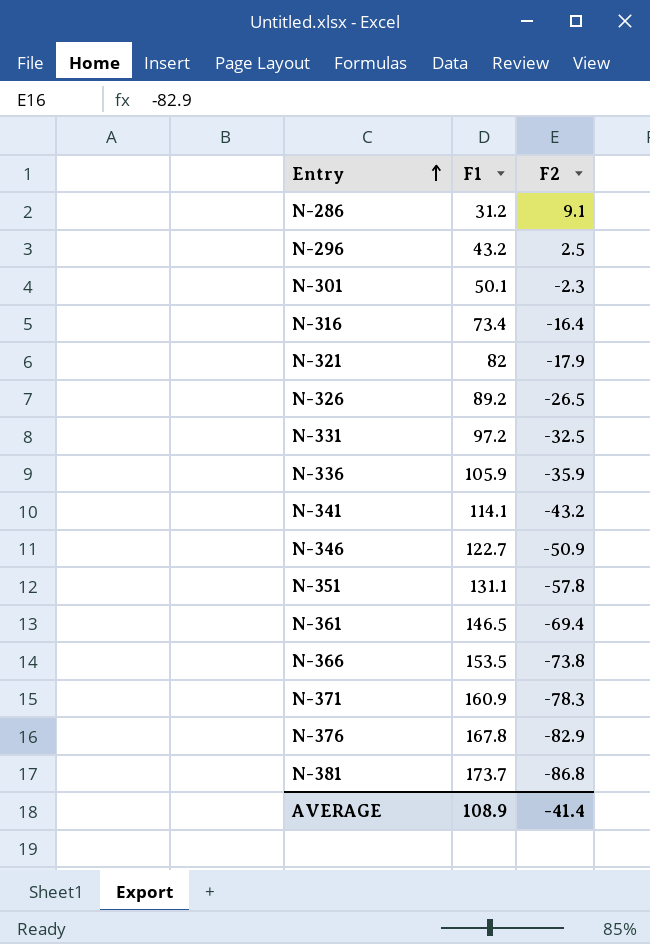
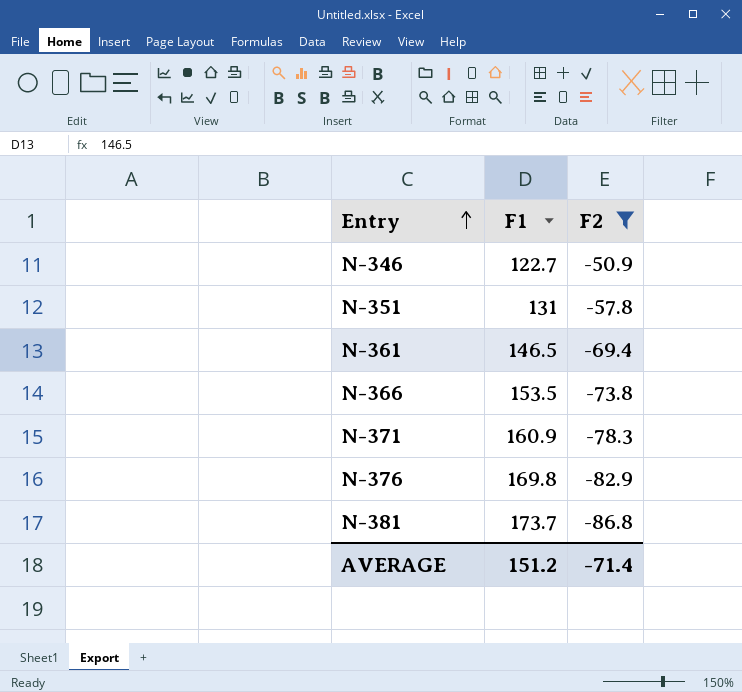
filter: none -> F2 <= -50.9
N-351 | F1: 131.1 -> 131
N-376 | F1: 167.8 -> 169.8
AVERAGE | F1: 108.9 -> 151.2
AVERAGE | F2: -41.4 -> -71.4

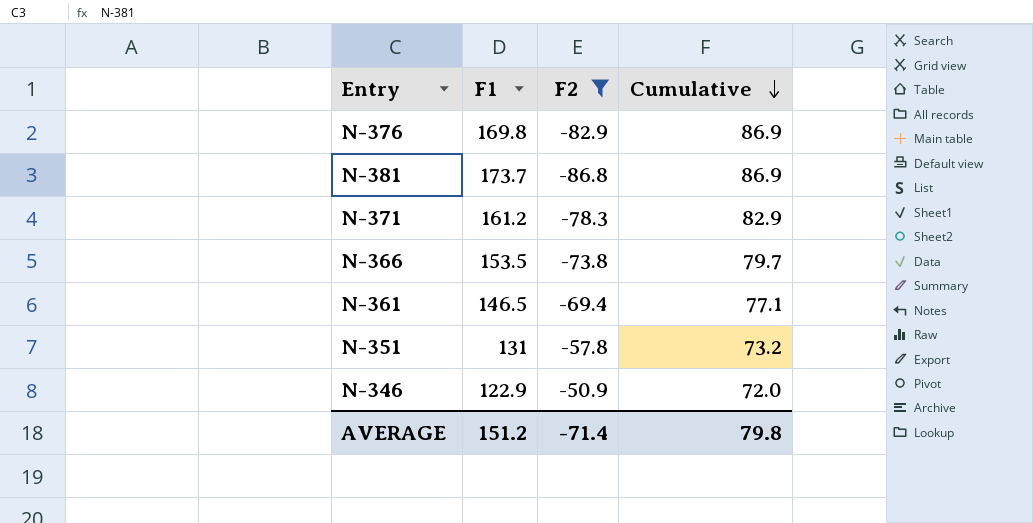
row order: Entry ascending -> Cumulative descending
column Cumulative | formula: none -> [F1] + [F2]
N-371 | F1: 160.9 -> 161.2
N-346 | F1: 122.7 -> 122.9

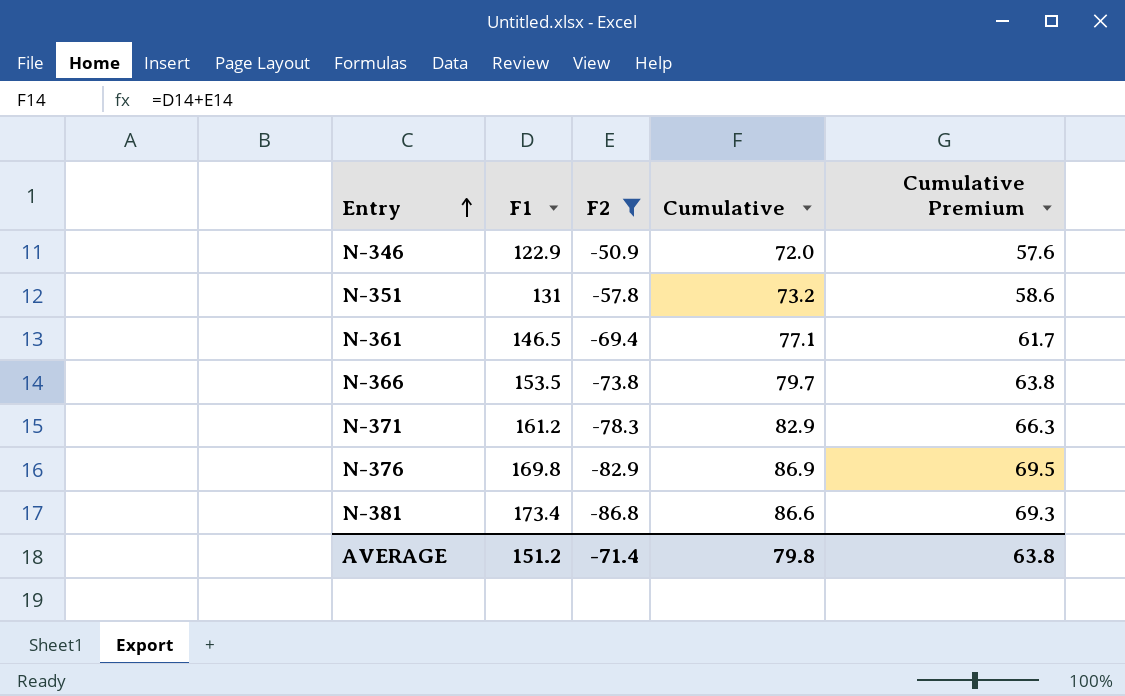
row order: Cumulative descending -> Entry ascending
column Cumulative Premium | formula: none -> [Cumulative] * 0.8
N-381 | F1: 173.7 -> 173.4
N-381 | Cumulative: 86.9 -> 86.6

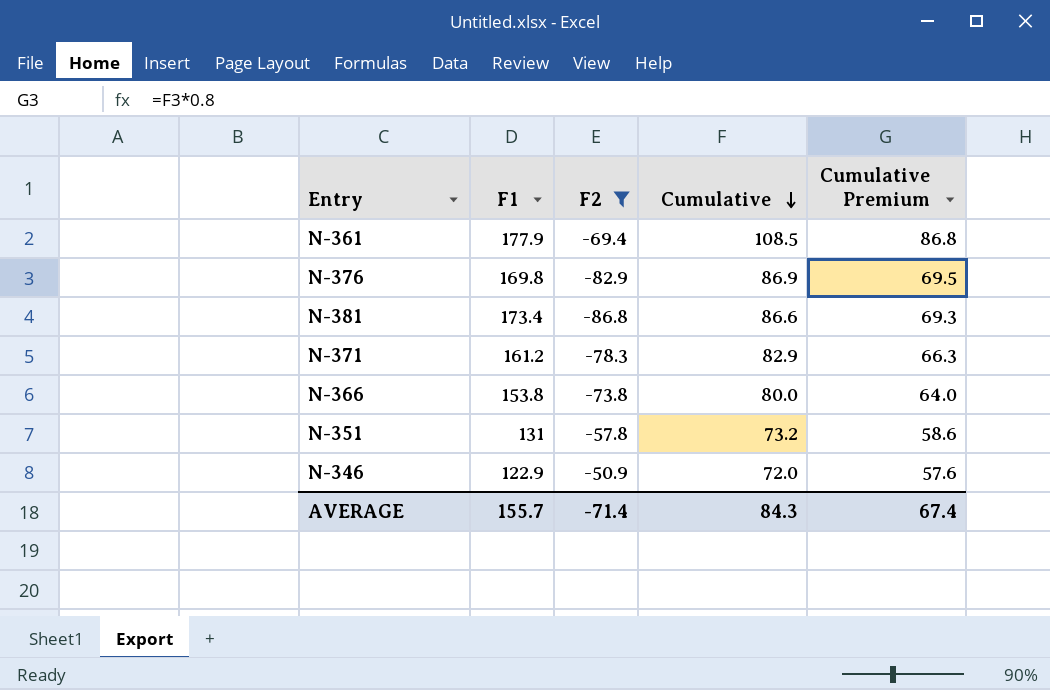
row order: Entry ascending -> Cumulative descending
N-361 | F1: 146.5 -> 177.9
N-361 | Cumulative: 77.1 -> 108.5
N-361 | Cumulative Premium: 61.7 -> 86.8
N-366 | F1: 153.5 -> 153.8
N-366 | Cumulative: 79.7 -> 80.0
N-366 | Cumulative Premium: 63.8 -> 64.0
AVERAGE | F1: 151.2 -> 155.7
AVERAGE | Cumulative: 79.8 -> 84.3
AVERAGE | Cumulative Premium: 63.8 -> 67.4

